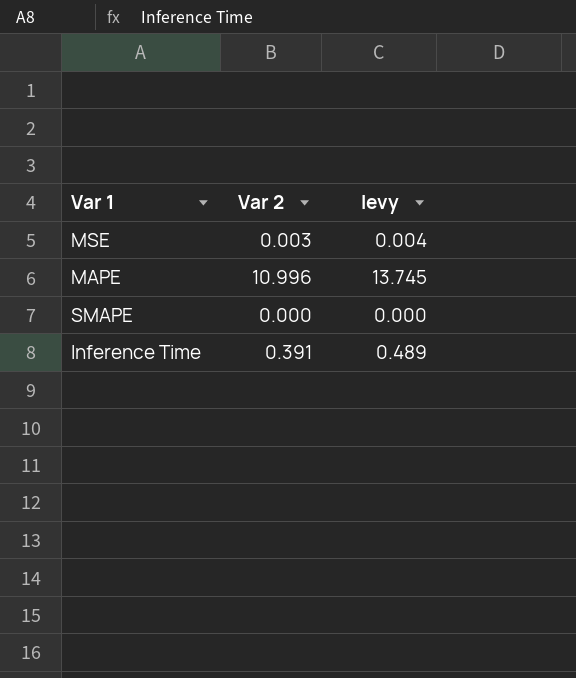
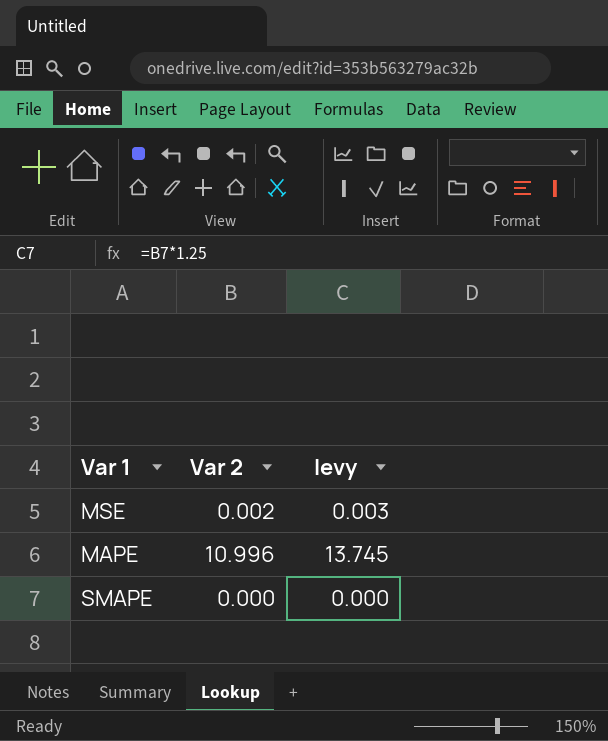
row Inference Time: 0.391 | 0.489 -> none
MSE | Var 2: 0.003 -> 0.002
MSE | levy: 0.004 -> 0.003

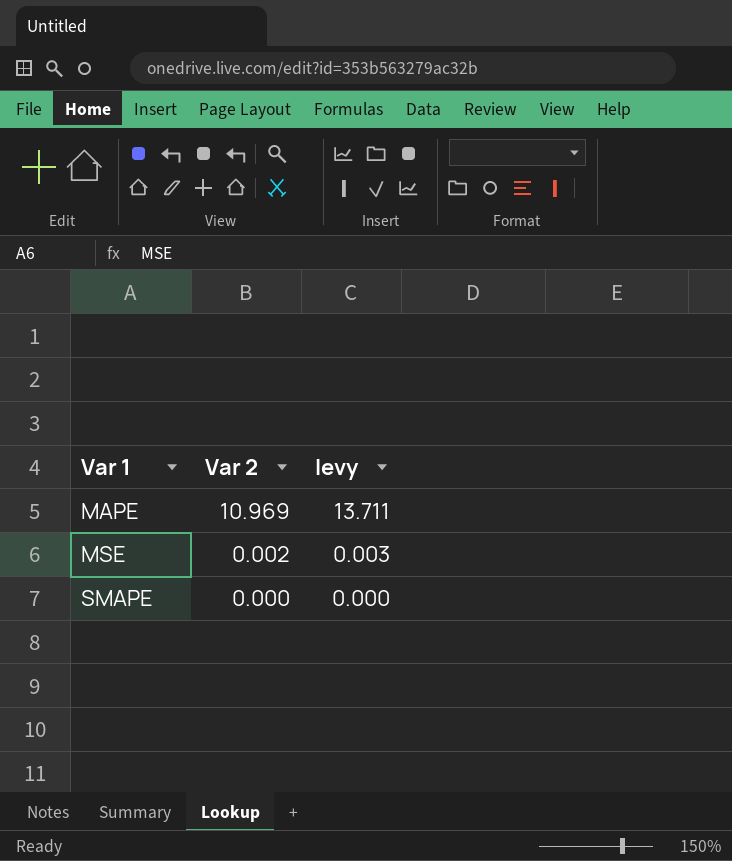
row order: none -> Var 1 ascending
MAPE | Var 2: 10.996 -> 10.969
MAPE | levy: 13.745 -> 13.711

